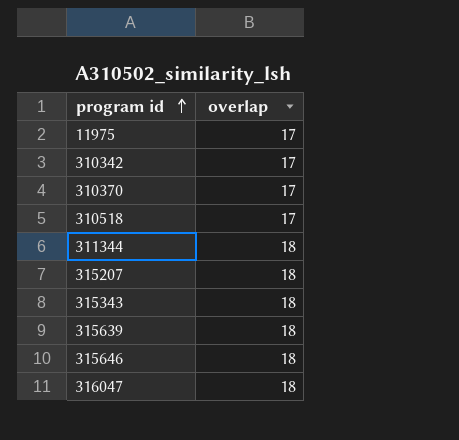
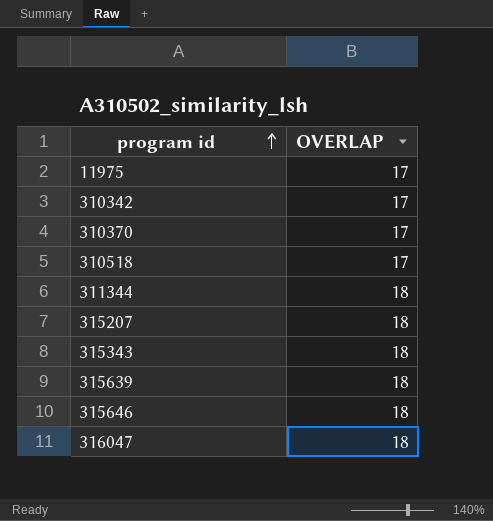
column name: overlap -> OVERLAP

